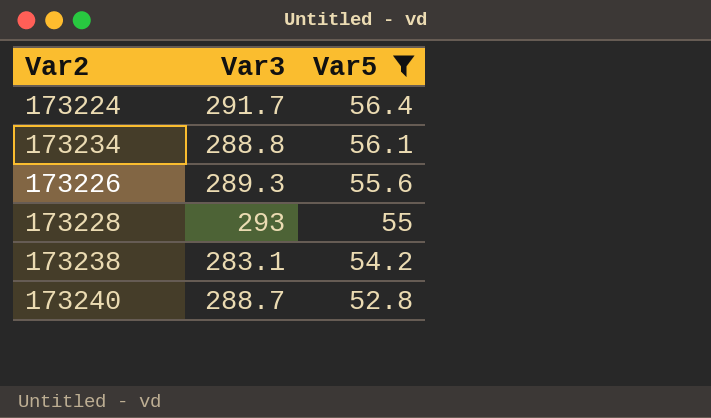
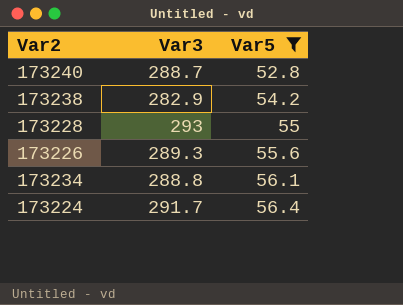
row order: Var5 descending -> Var5 ascending
173238 | Var3: 283.1 -> 282.9

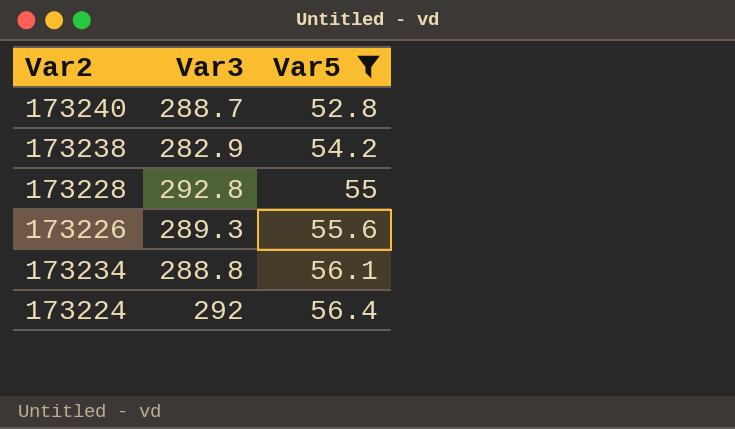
173228 | Var3: 293 -> 292.8
173224 | Var3: 291.7 -> 292

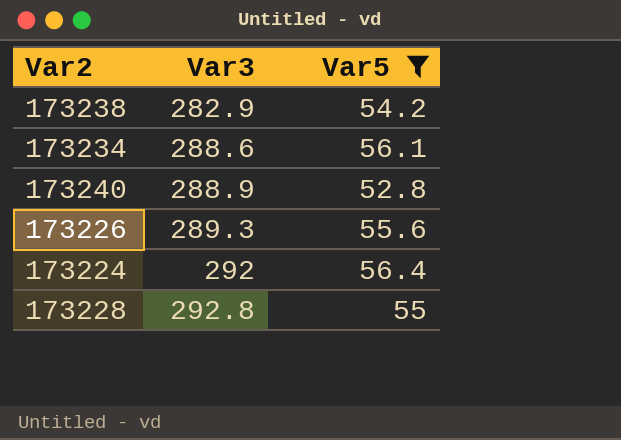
row order: Var5 ascending -> Var3 ascending
173234 | Var3: 288.8 -> 288.6
173240 | Var3: 288.7 -> 288.9

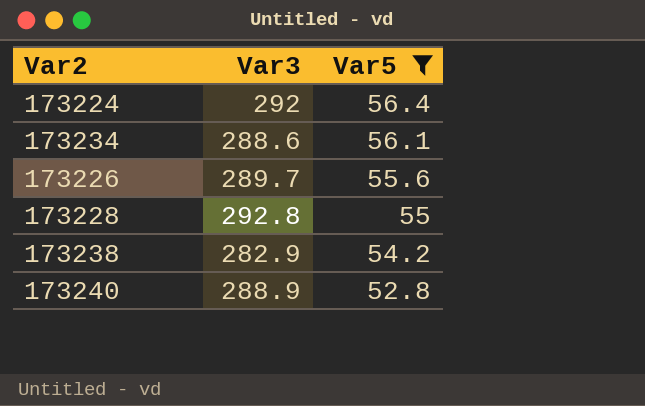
row order: Var3 ascending -> Var5 descending
173226 | Var3: 289.3 -> 289.7

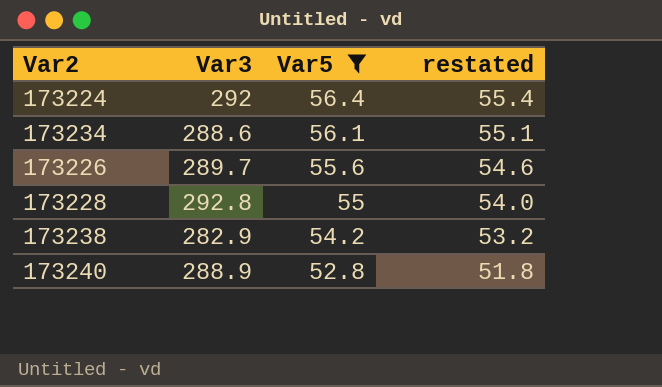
column restated | formula: none -> [Var5] - 1

